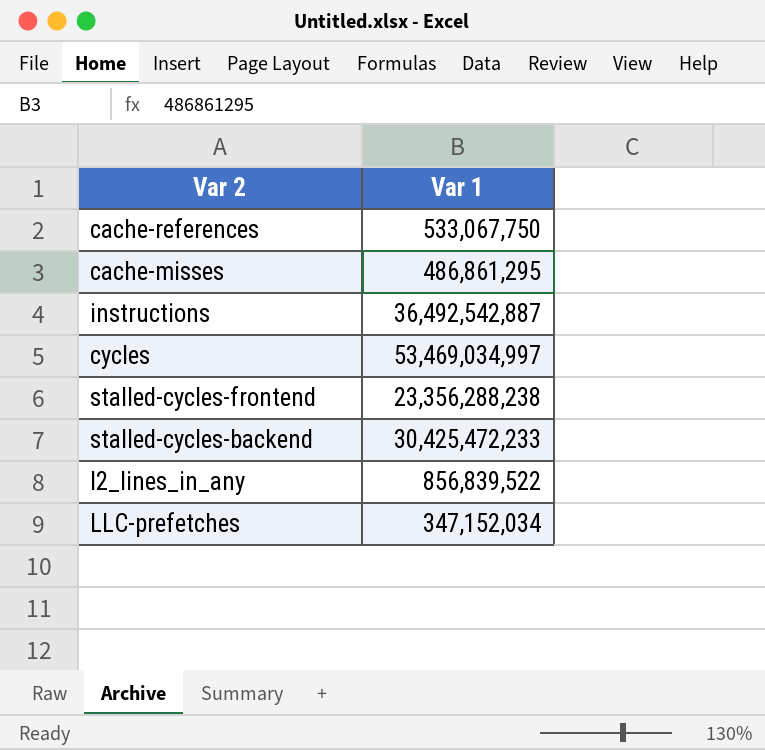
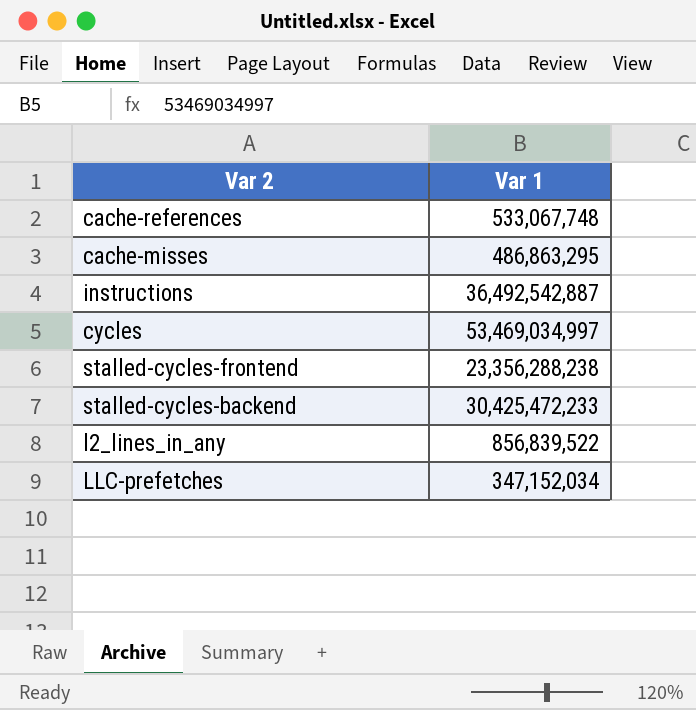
cache-references | Var 1: 533,067,750 -> 533,067,748
cache-misses | Var 1: 486,861,295 -> 486,863,295

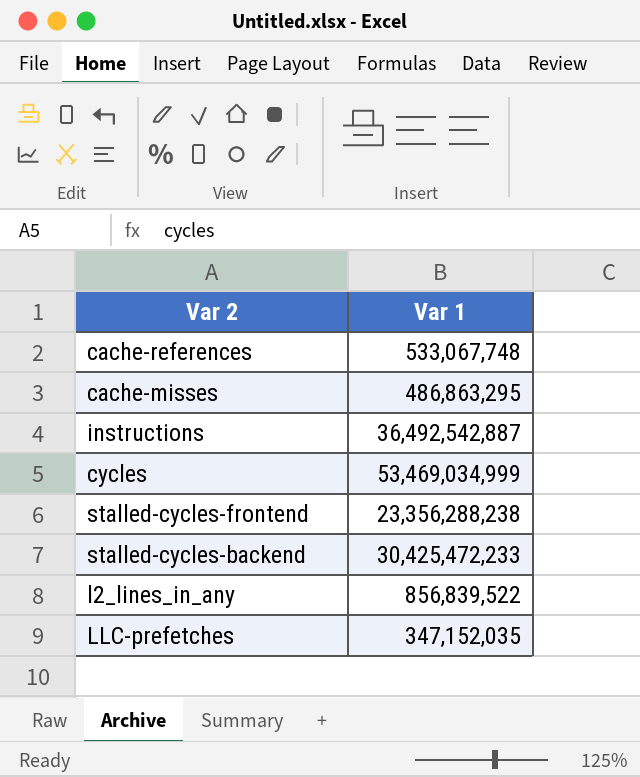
cycles | Var 1: 53,469,034,997 -> 53,469,034,999
LLC-prefetches | Var 1: 347,152,034 -> 347,152,035

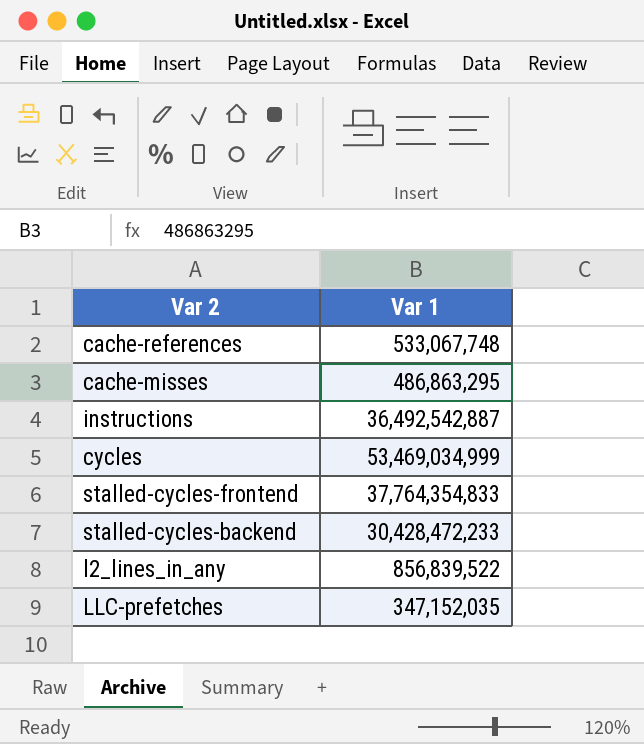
stalled-cycles-frontend | Var 1: 23,356,288,238 -> 37,764,354,833
stalled-cycles-backend | Var 1: 30,425,472,233 -> 30,428,472,233

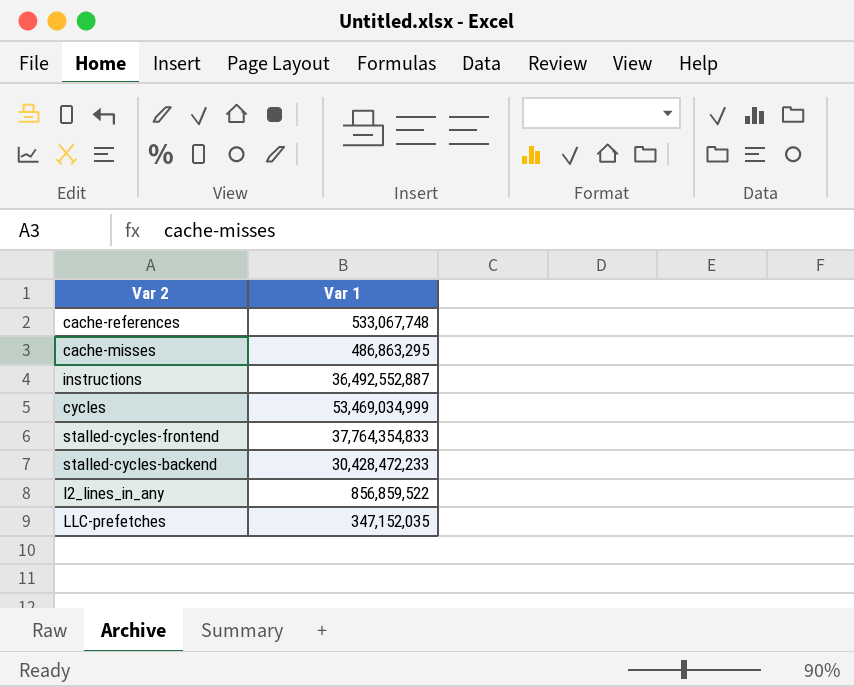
instructions | Var 1: 36,492,542,887 -> 36,492,552,887
l2_lines_in_any | Var 1: 856,839,522 -> 856,859,522

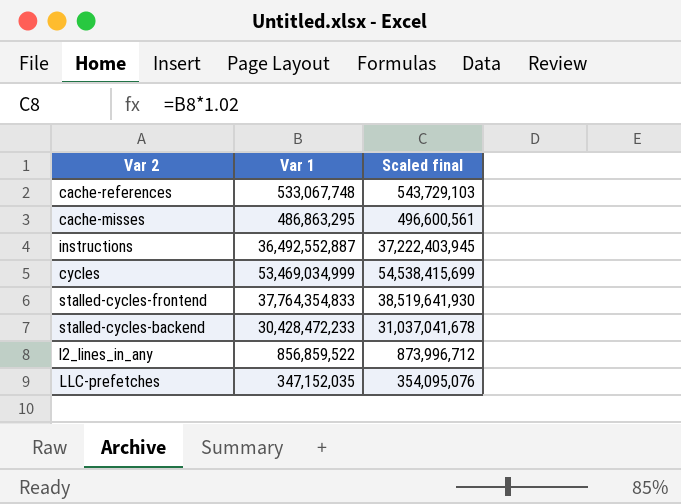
column Scaled final | formula: none -> [Var 1] * 1.02

